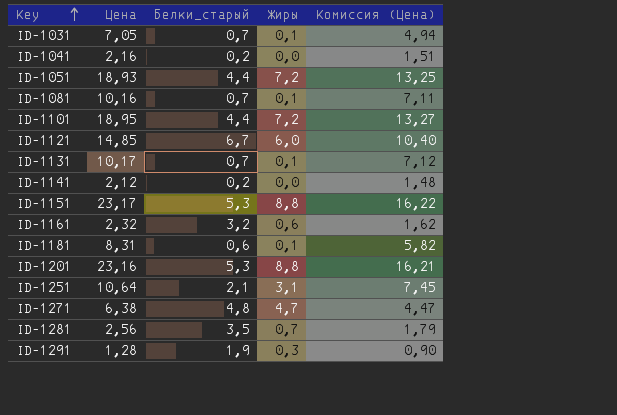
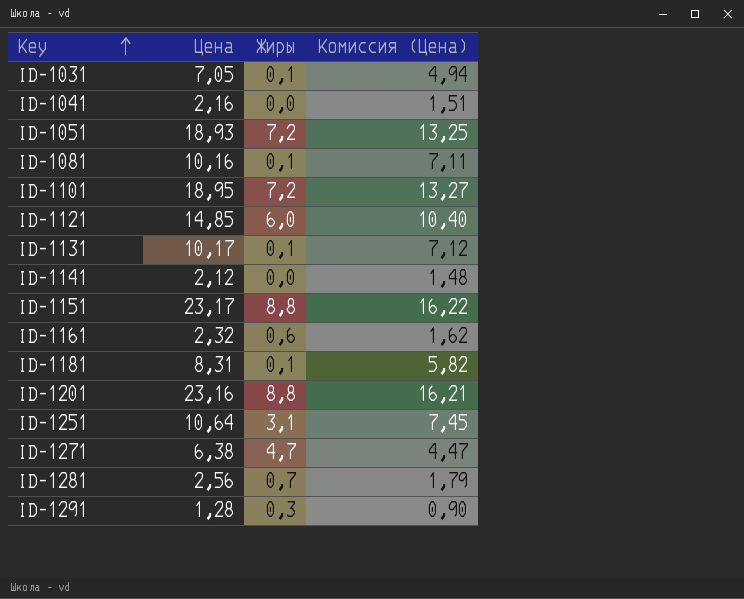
column Белки_старый | position: 3 -> none

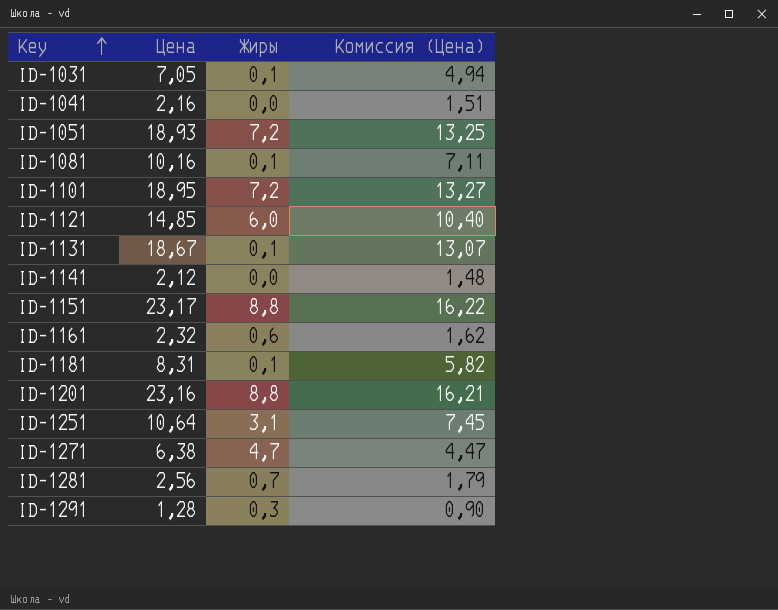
ID-1131 | Цена: 10,17 -> 18,67
ID-1131 | Комиссия (Цена): 7,12 -> 13,07

